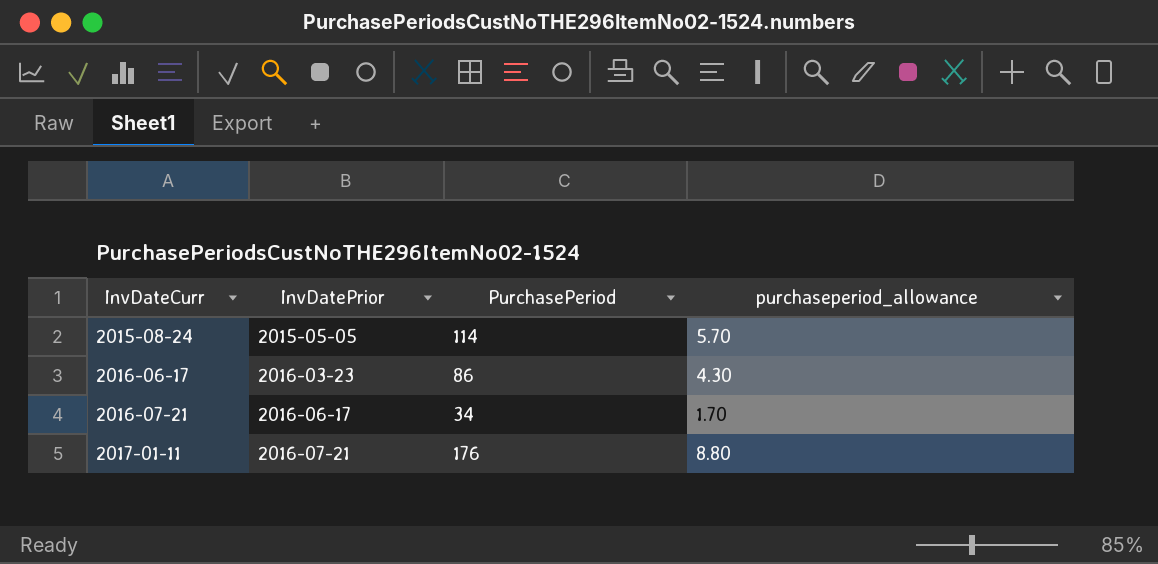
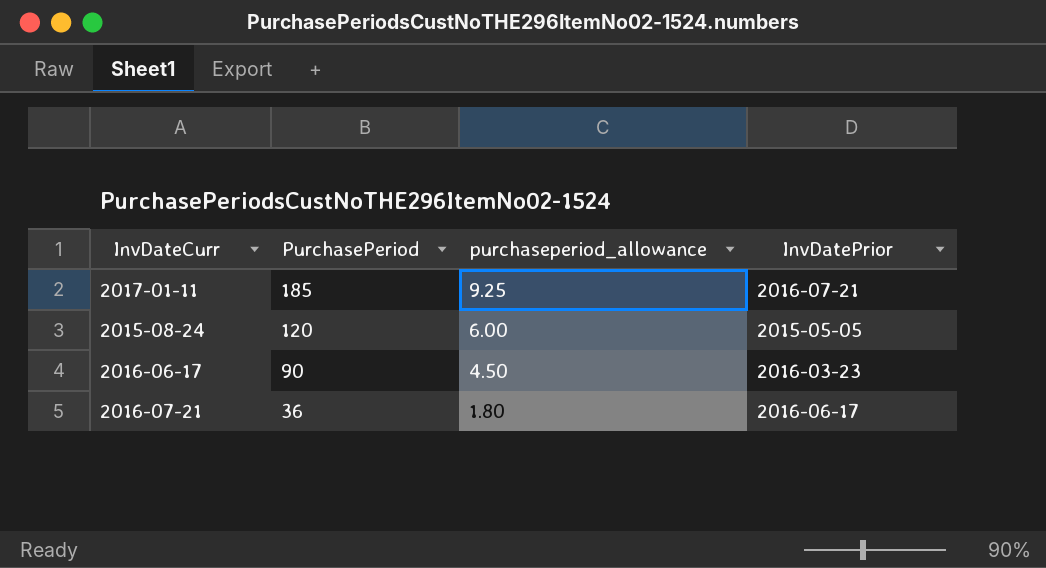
row order: InvDateCurr ascending -> PurchasePeriod descending
column InvDatePrior | position: 2 -> 4
2017-01-11 | PurchasePeriod: 176 -> 185
2017-01-11 | purchaseperiod_allowance: 8.80 -> 9.25
2015-08-24 | PurchasePeriod: 114 -> 120
2015-08-24 | purchaseperiod_allowance: 5.70 -> 6.00
2016-06-17 | PurchasePeriod: 86 -> 90
2016-06-17 | purchaseperiod_allowance: 4.30 -> 4.50
2016-07-21 | PurchasePeriod: 34 -> 36
2016-07-21 | purchaseperiod_allowance: 1.70 -> 1.80

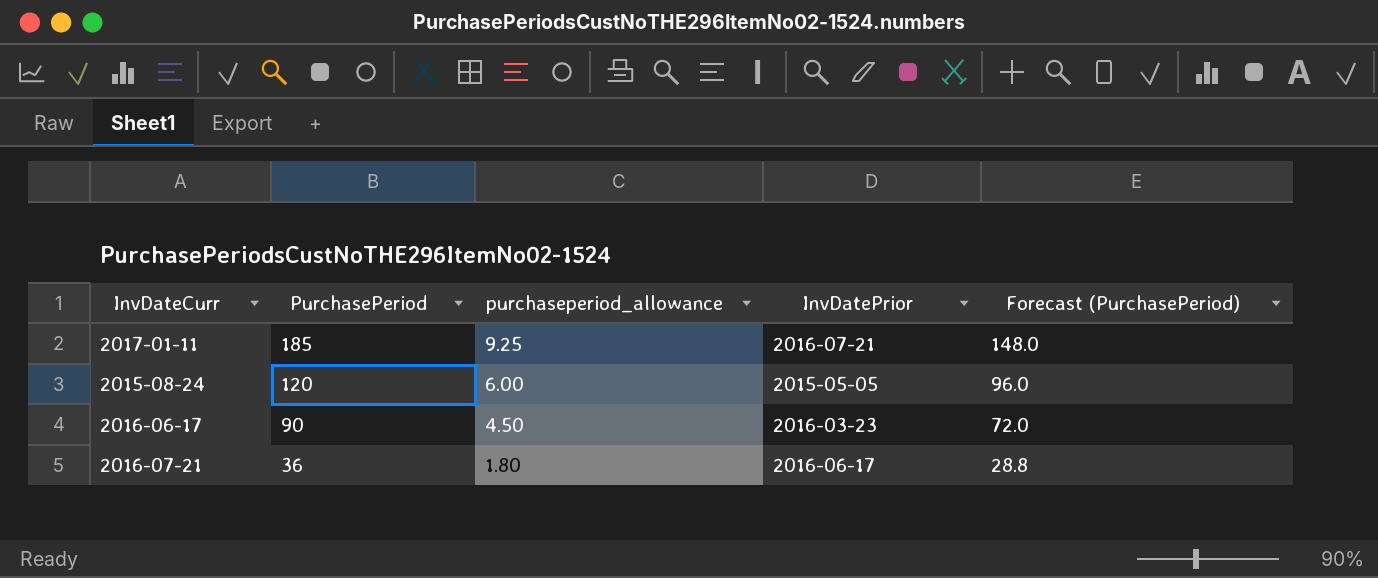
column Forecast (PurchasePeriod) | formula: none -> [PurchasePeriod] * 0.8

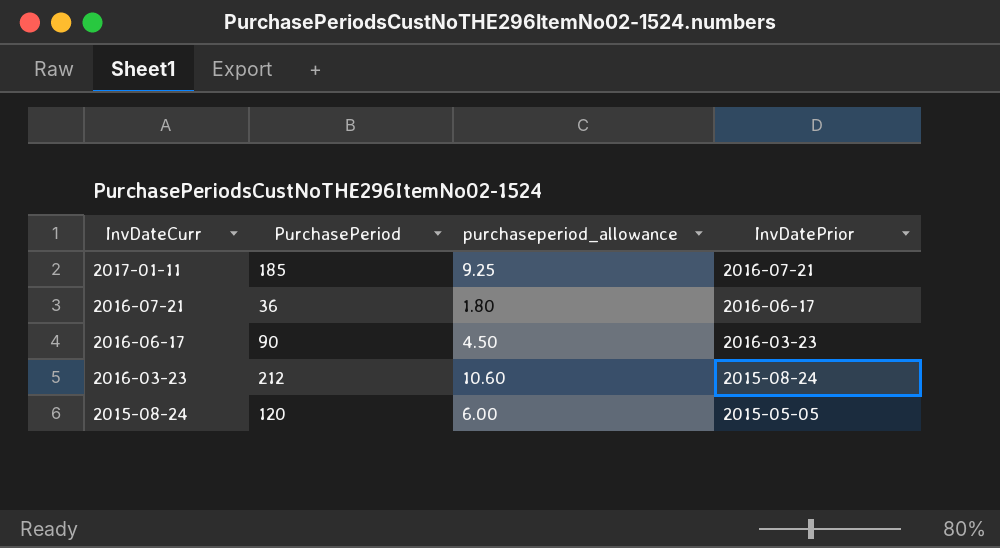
row order: PurchasePeriod descending -> InvDateCurr descending
column Forecast (PurchasePeriod) | formula: [PurchasePeriod] * 0.8 -> none
row 2016-03-23: none -> 212 | 10.60 | 2015-08-24

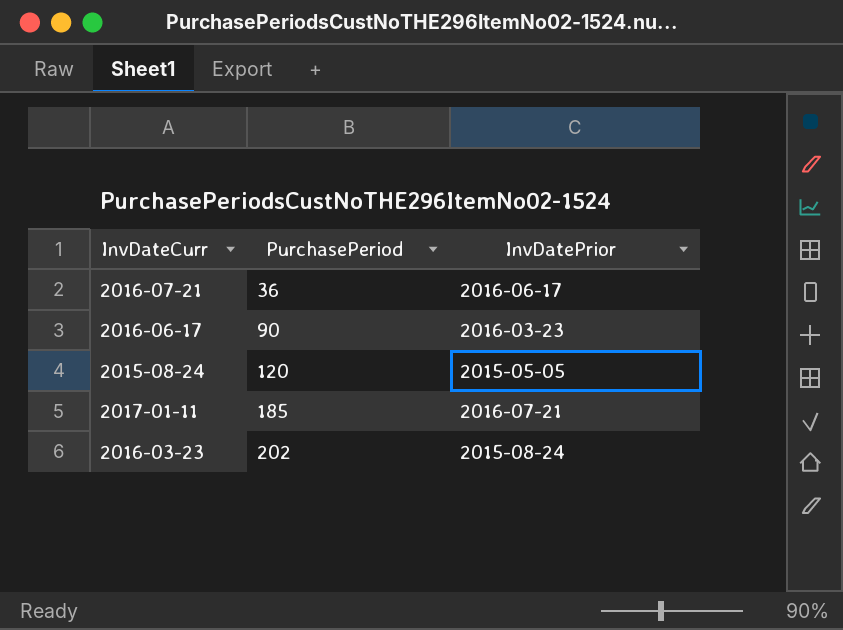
row order: InvDateCurr descending -> PurchasePeriod ascending
column purchaseperiod_allowance | formula: [PurchasePeriod] * 0.05 -> none
2016-03-23 | PurchasePeriod: 212 -> 202

